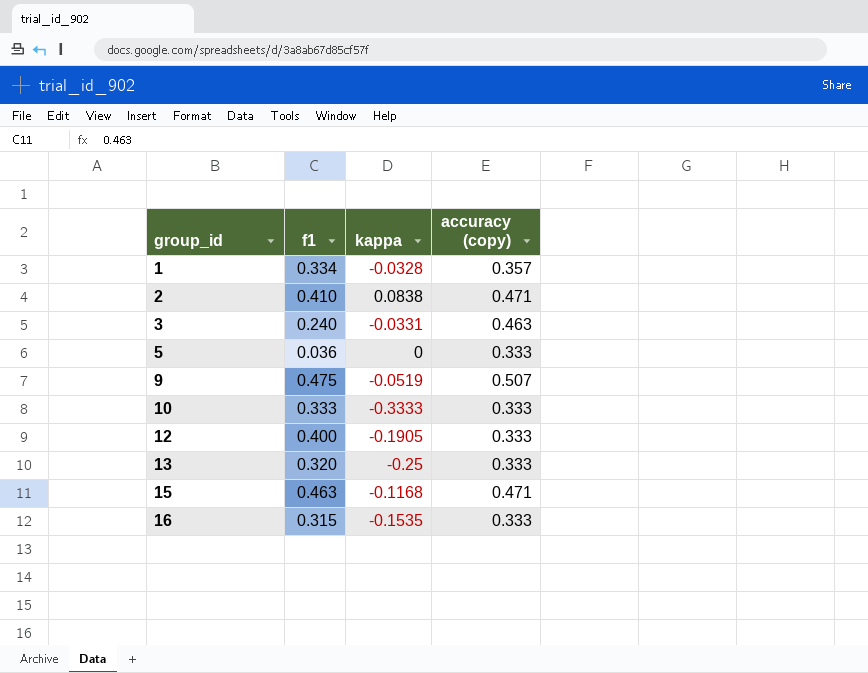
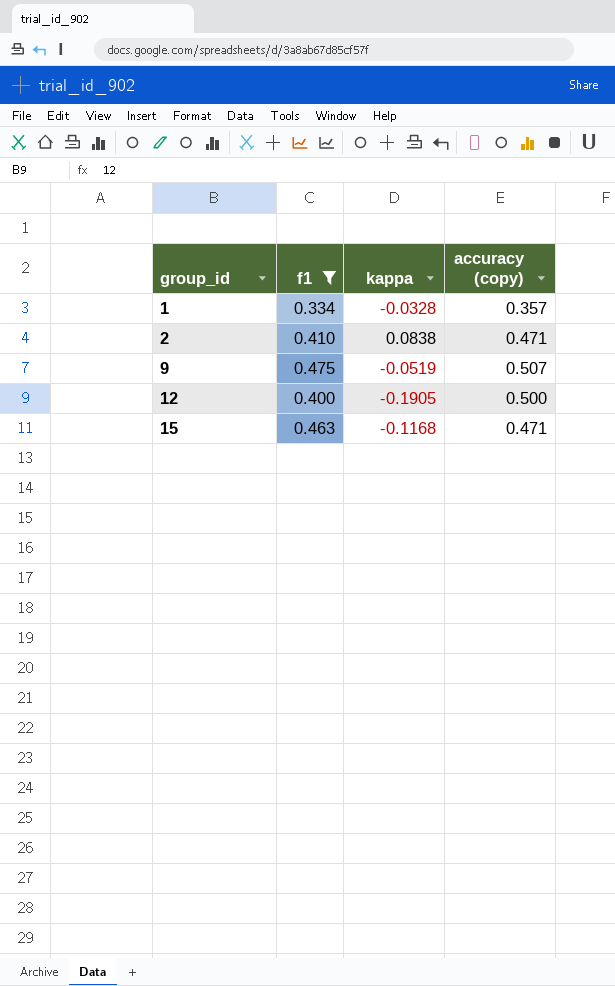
filter: none -> f1 >= 0.334
12 | accuracy (copy): 0.333 -> 0.500

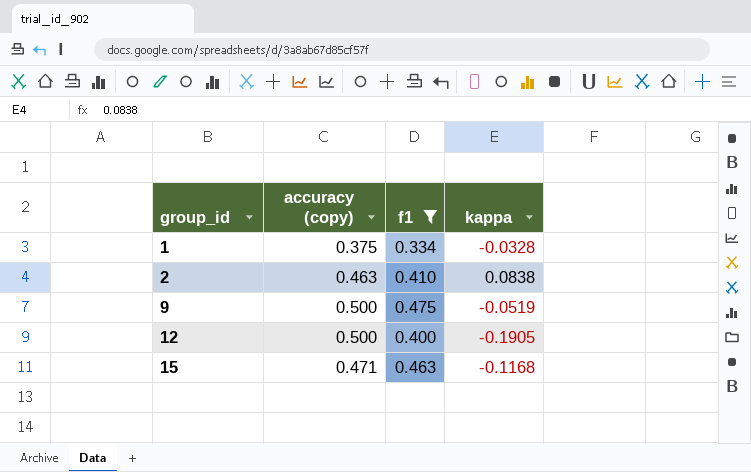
column accuracy (copy) | position: 4 -> 2
1 | accuracy (copy): 0.357 -> 0.375
2 | accuracy (copy): 0.471 -> 0.463
9 | accuracy (copy): 0.507 -> 0.500

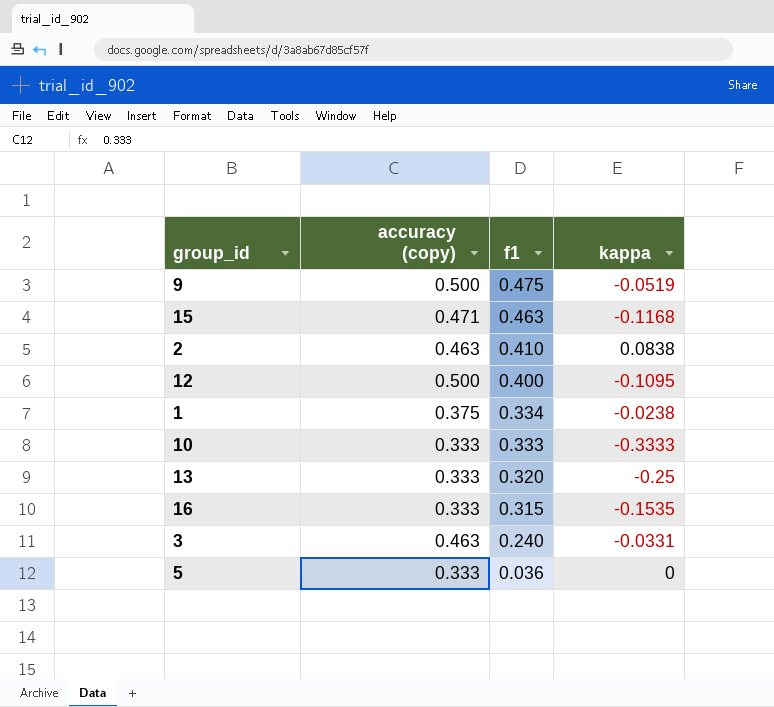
filter: f1 >= 0.334 -> none
row order: group_id ascending -> f1 descending
12 | kappa: -0.1905 -> -0.1095
1 | kappa: -0.0328 -> -0.0238

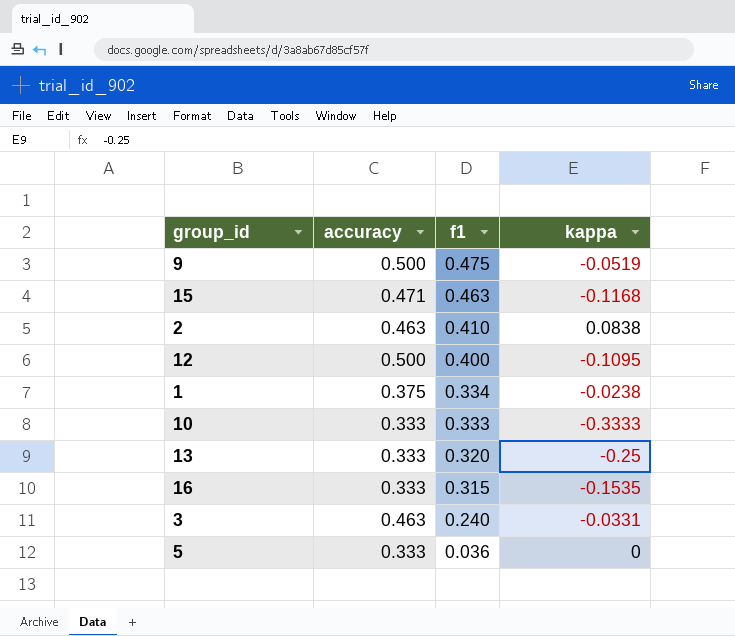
column name: accuracy (copy) -> accuracy

